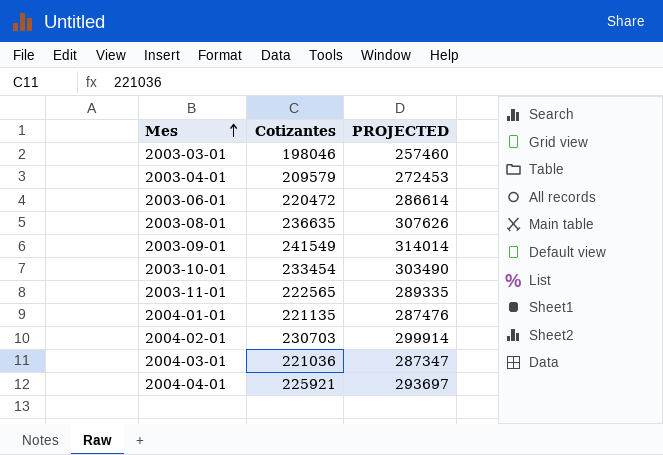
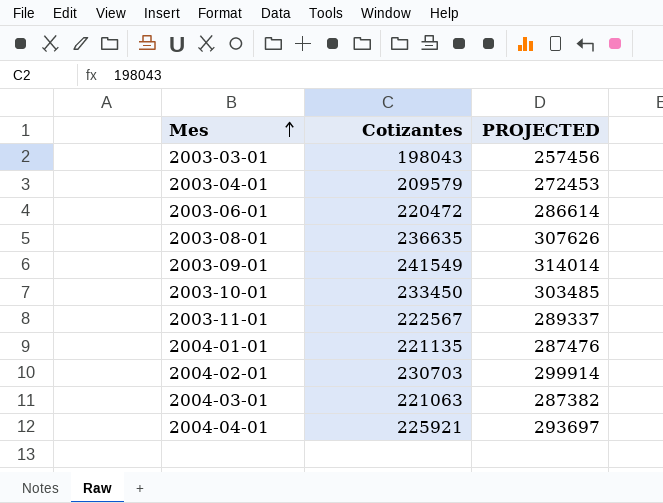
2003-03-01 | Cotizantes: 198046 -> 198043
2003-03-01 | PROJECTED: 257460 -> 257456
2003-10-01 | Cotizantes: 233454 -> 233450
2003-10-01 | PROJECTED: 303490 -> 303485
2003-11-01 | Cotizantes: 222565 -> 222567
2003-11-01 | PROJECTED: 289335 -> 289337
2004-03-01 | Cotizantes: 221036 -> 221063
2004-03-01 | PROJECTED: 287347 -> 287382

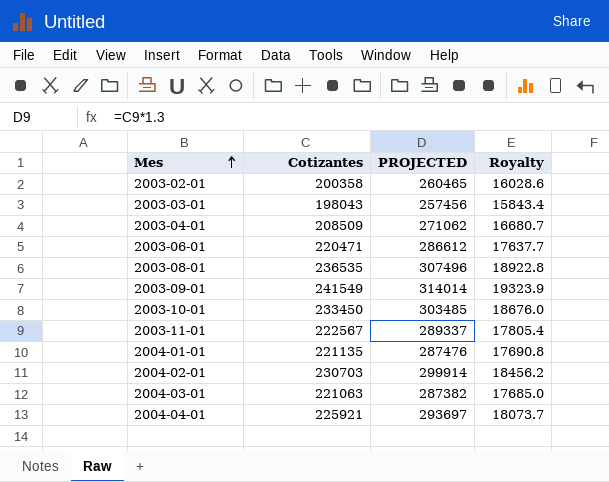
column Royalty | formula: none -> [Cotizantes] * 0.08
row 2003-02-01: none -> 200358 | 260465 | 16028.6
2003-04-01 | Cotizantes: 209579 -> 208509
2003-04-01 | PROJECTED: 272453 -> 271062
2003-06-01 | Cotizantes: 220472 -> 220471
2003-06-01 | PROJECTED: 286614 -> 286612
2003-08-01 | Cotizantes: 236635 -> 236535
2003-08-01 | PROJECTED: 307626 -> 307496

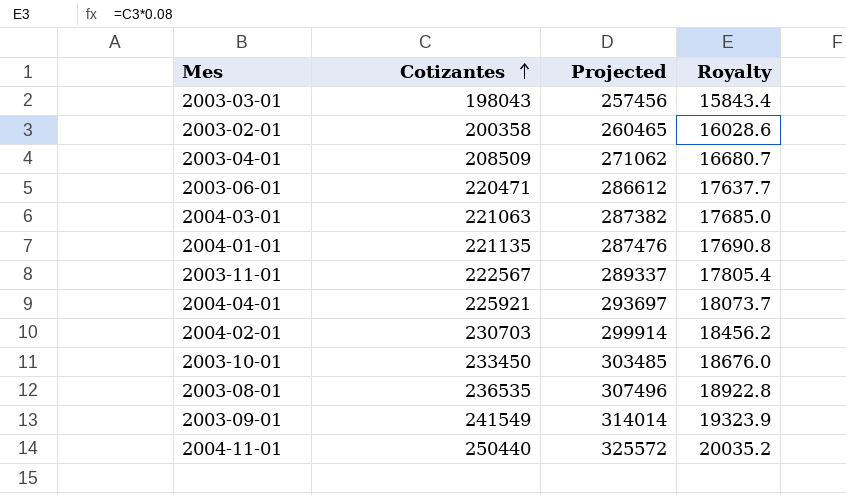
row order: Mes ascending -> Cotizantes ascending
column name: PROJECTED -> Projected
row 2004-11-01: none -> 250440 | 325572 | 20035.2

